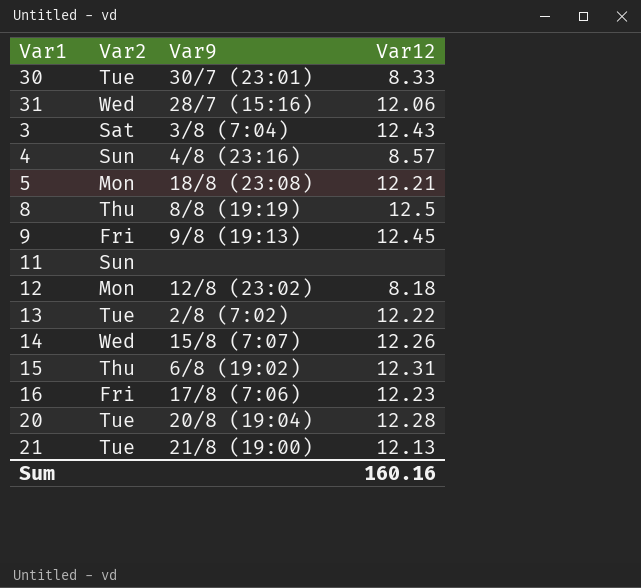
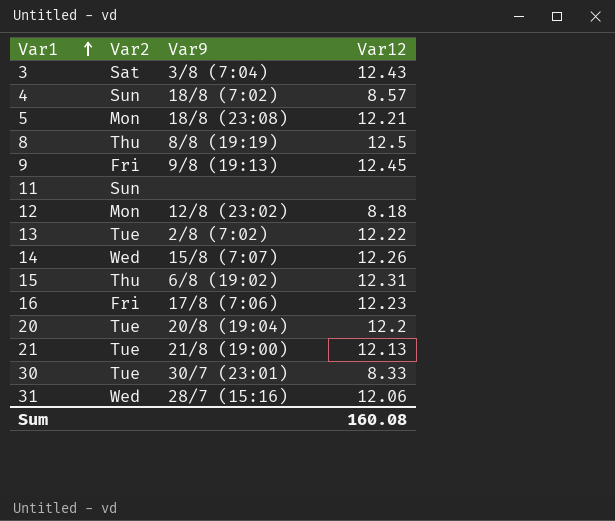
row order: none -> Var1 ascending
4 | Var9: 4/8 (23:16) -> 18/8 (7:02)
20 | Var12: 12.28 -> 12.2
Sum | Var12: 160.16 -> 160.08

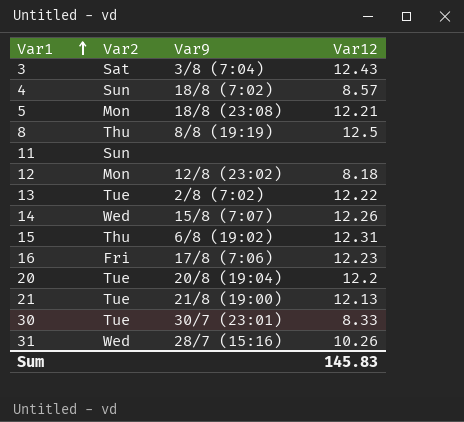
row 9: Fri | 9/8 (19:13) | 12.45 -> none
31 | Var12: 12.06 -> 10.26
Sum | Var12: 160.08 -> 145.83

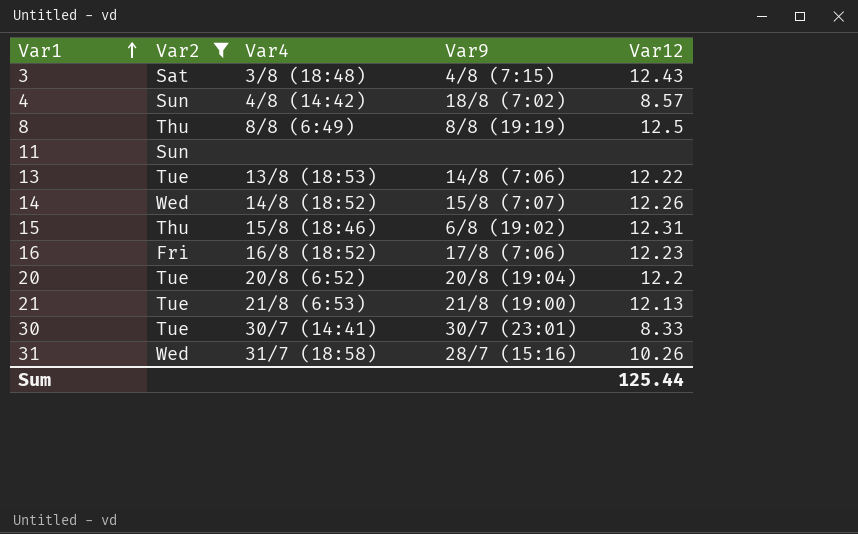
filter: none -> Var2 != Mon
column Var4 | position: none -> 3
3 | Var9: 3/8 (7:04) -> 4/8 (7:15)
13 | Var9: 2/8 (7:02) -> 14/8 (7:06)
Sum | Var12: 145.83 -> 125.44

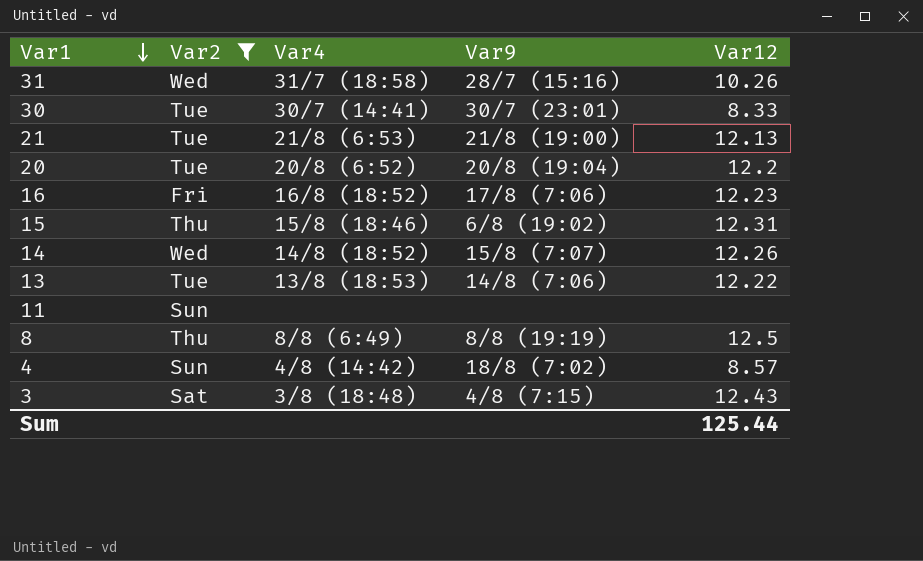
row order: Var1 ascending -> Var1 descending

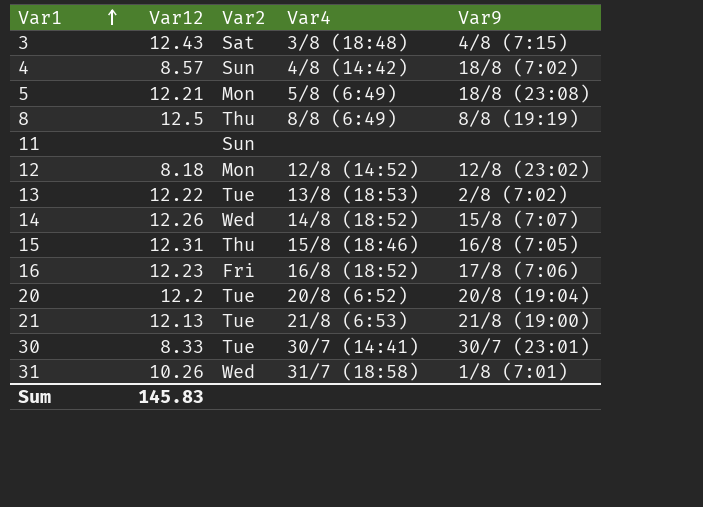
filter: Var2 != Mon -> none
row order: Var1 descending -> Var1 ascending
column Var12 | position: 5 -> 2
13 | Var9: 14/8 (7:06) -> 2/8 (7:02)
15 | Var9: 6/8 (19:02) -> 16/8 (7:05)
31 | Var9: 28/7 (15:16) -> 1/8 (7:01)
Sum | Var12: 125.44 -> 145.83

